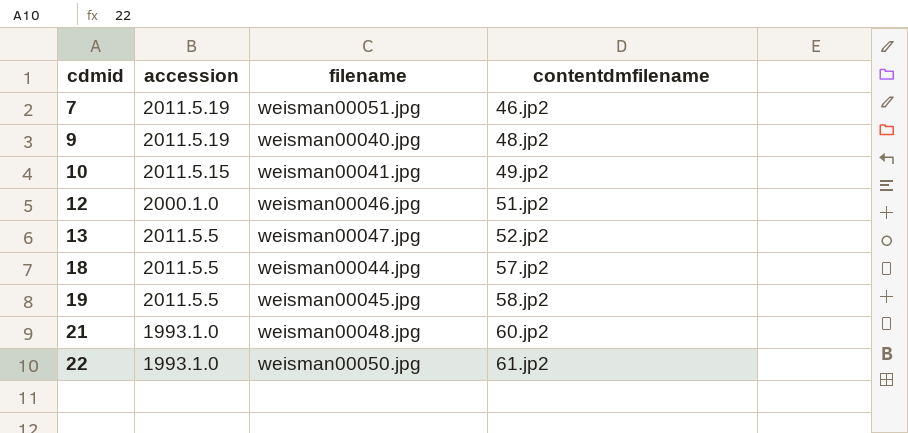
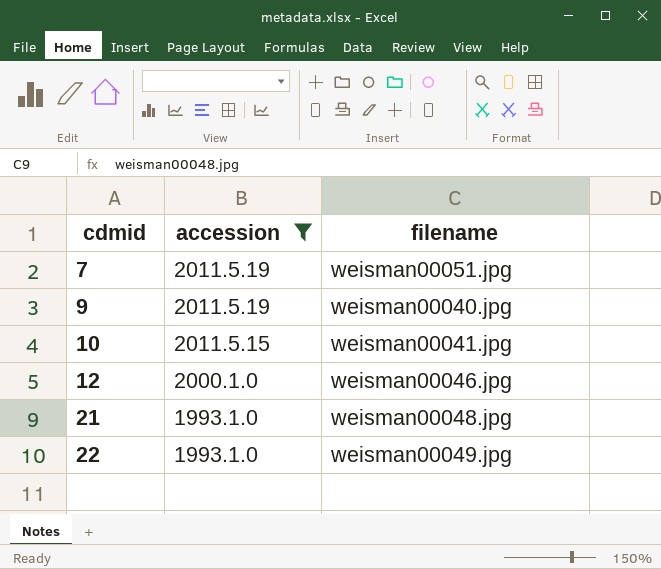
filter: none -> accession != 2011.5.5
column contentdmfilename | position: 4 -> none
22 | filename: weisman00050.jpg -> weisman00049.jpg

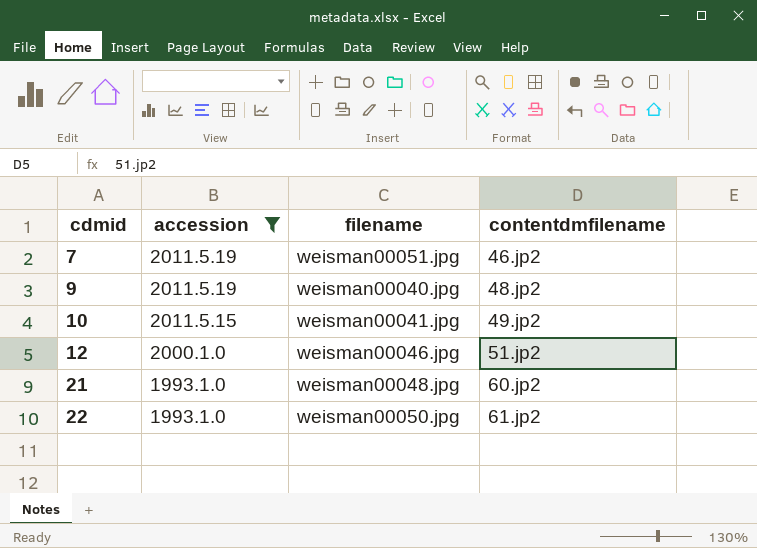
column contentdmfilename | position: none -> 4
22 | filename: weisman00049.jpg -> weisman00050.jpg

